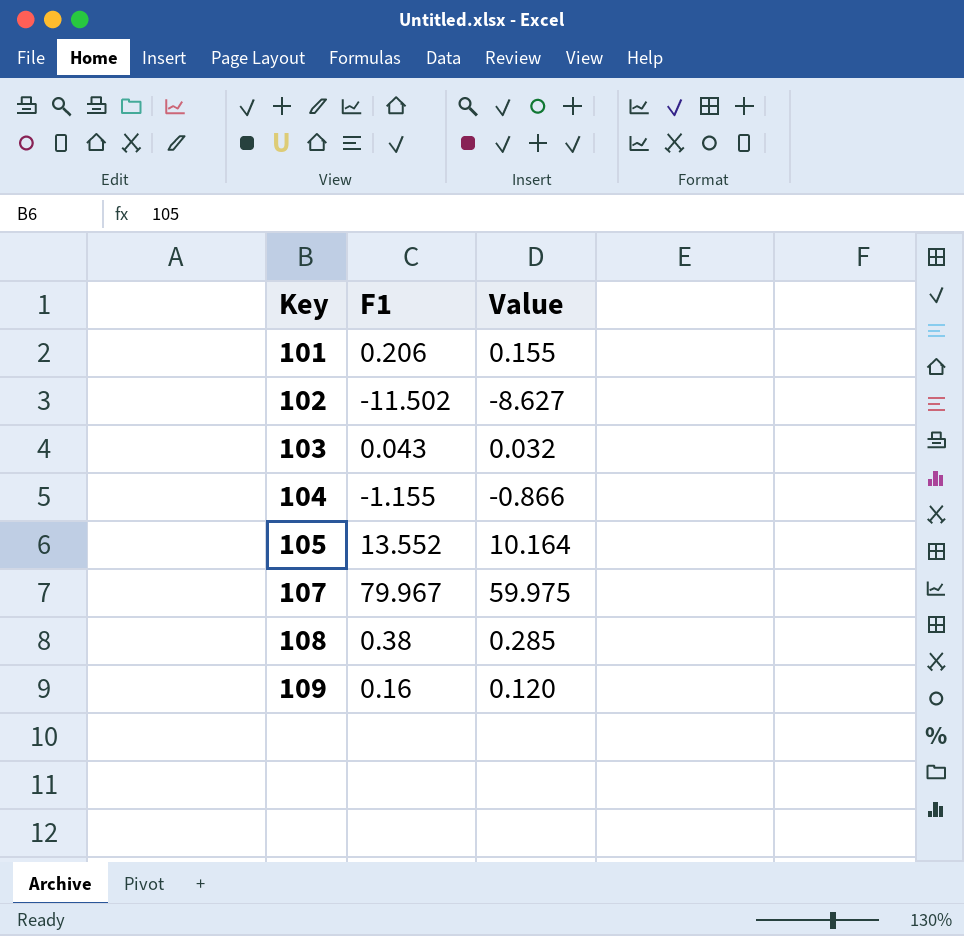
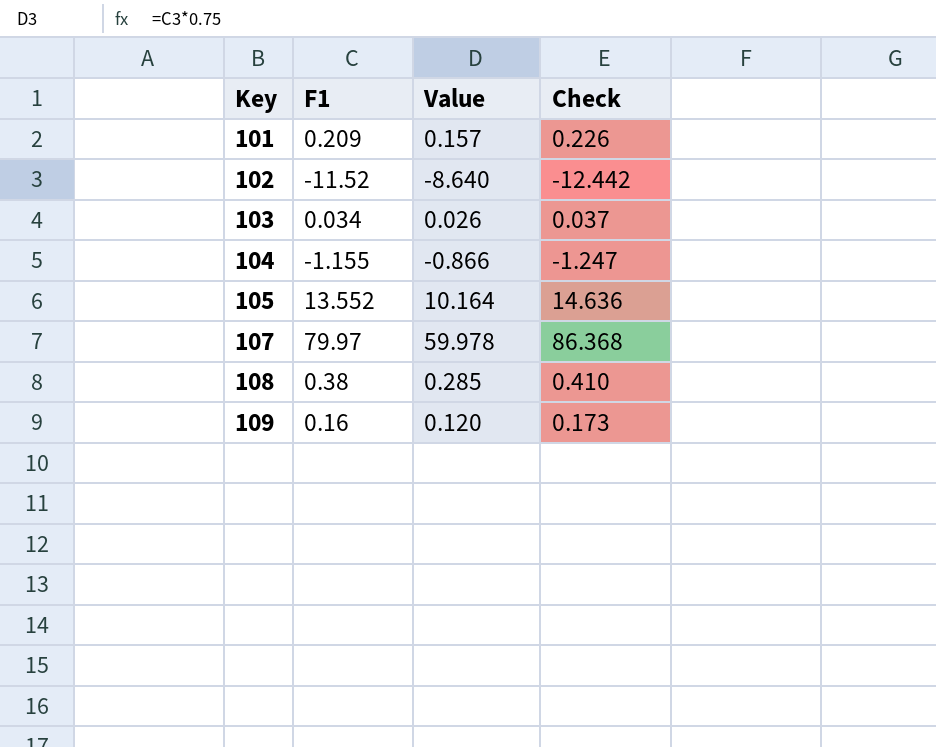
column Check | formula: none -> [F1] * 1.08
101 | F1: 0.206 -> 0.209
101 | Value: 0.155 -> 0.157
102 | F1: -11.502 -> -11.52
102 | Value: -8.627 -> -8.640
103 | F1: 0.043 -> 0.034
103 | Value: 0.032 -> 0.026
107 | F1: 79.967 -> 79.97
107 | Value: 59.975 -> 59.978

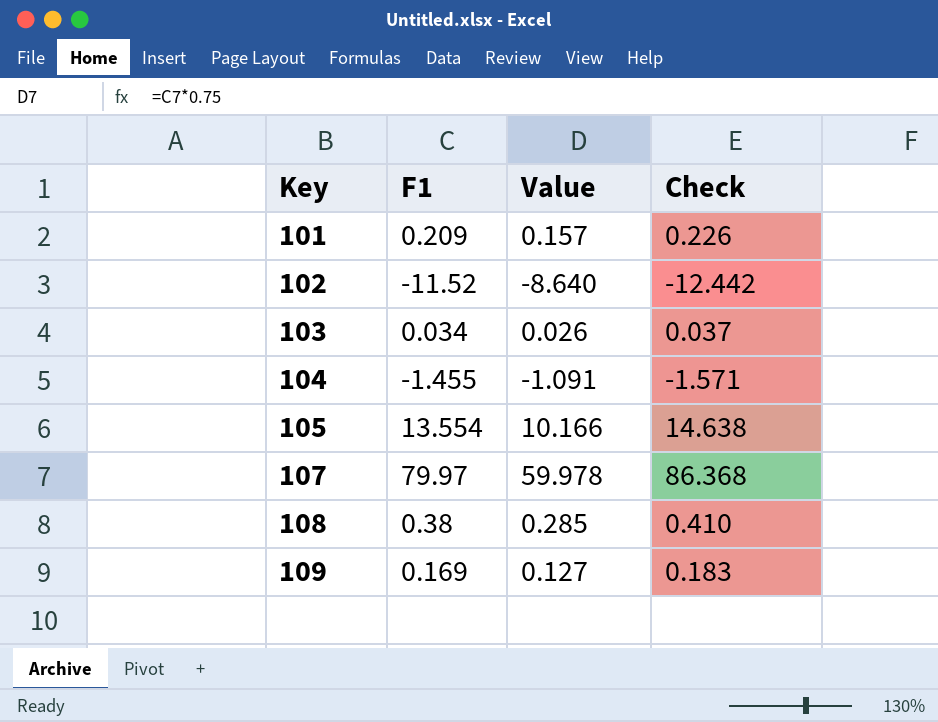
104 | F1: -1.155 -> -1.455
104 | Value: -0.866 -> -1.091
104 | Check: -1.247 -> -1.571
105 | F1: 13.552 -> 13.554
105 | Value: 10.164 -> 10.166
105 | Check: 14.636 -> 14.638
109 | F1: 0.16 -> 0.169
109 | Value: 0.120 -> 0.127
109 | Check: 0.173 -> 0.183

